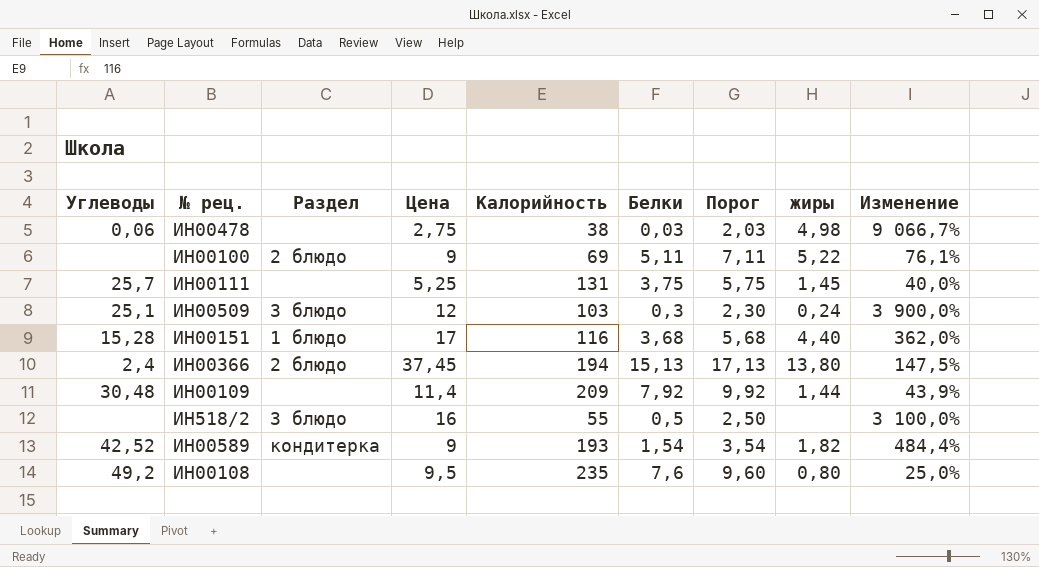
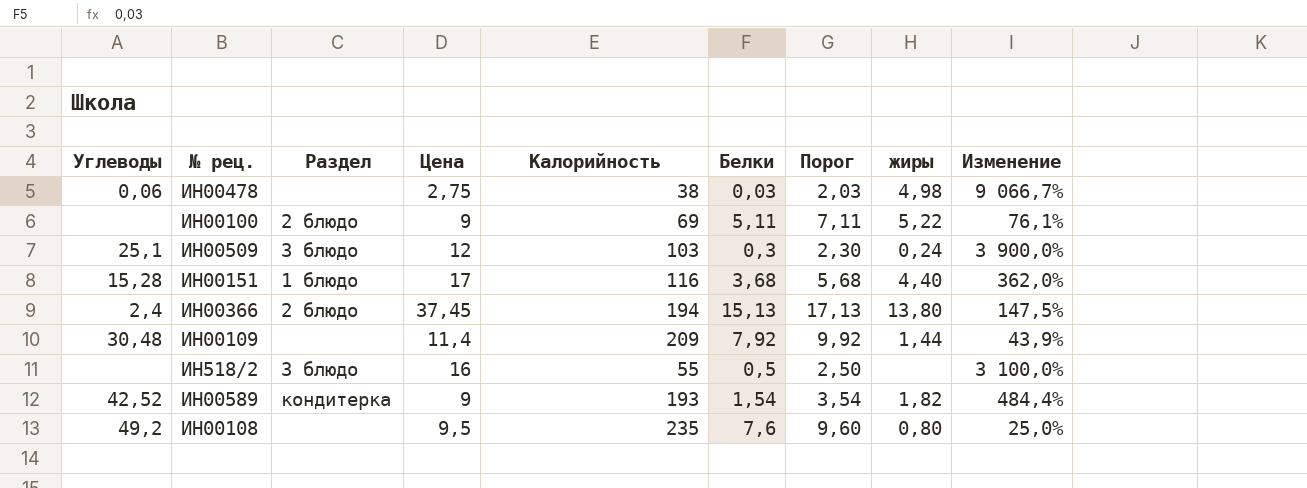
row ИН00111: 25,7 | none | 5,25 | 131 | 3,75 | 5,75 | 1,45 | 40,0% -> none

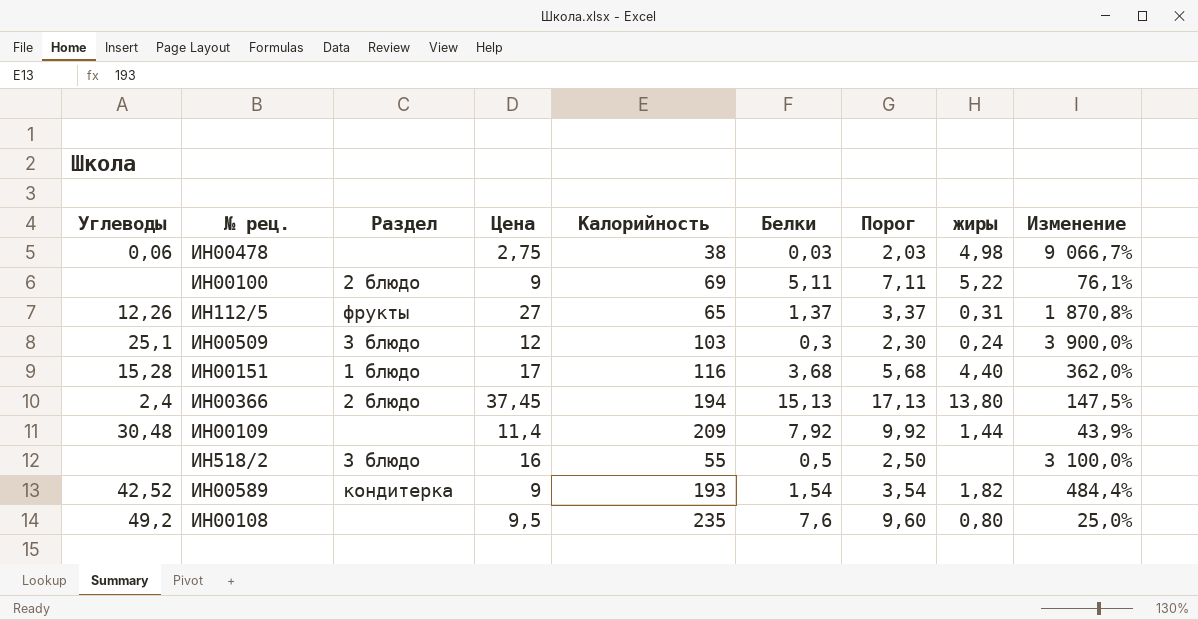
row ИН112/5: none -> 12,26 | фрукты | 27 | 65 | 1,37 | 3,37 | 0,31 | 1 870,8%

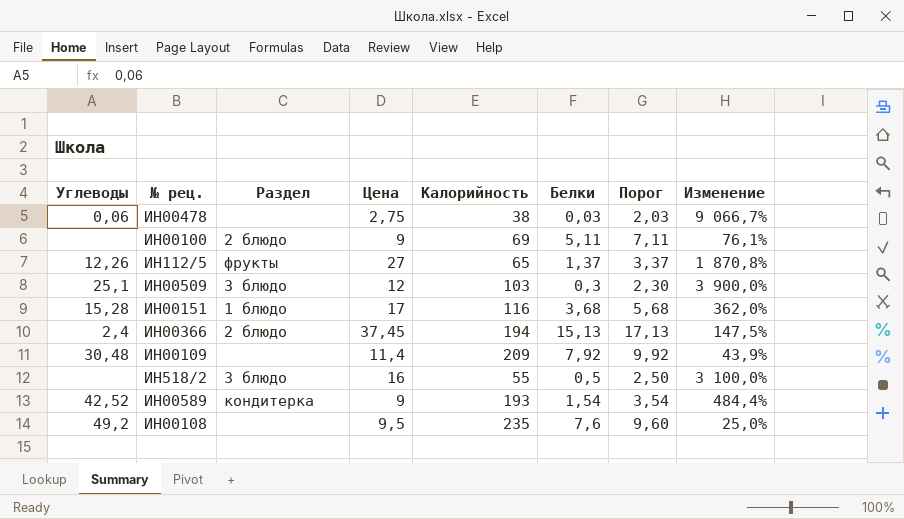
column жиры | position: 8 -> none

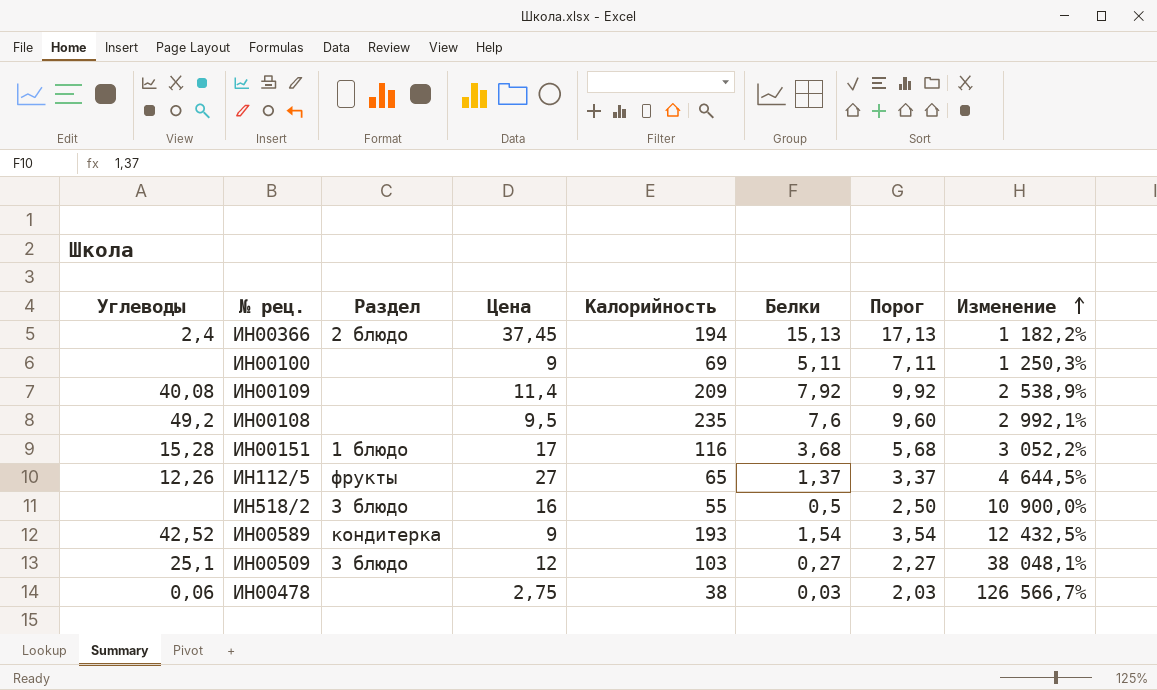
row order: none -> Изменение ascending
column Изменение | formula: ([Цена] - [Белки]) / [Белки] -> ([Калорийность] - [Белки]) / [Белки]
ИН00100 | Раздел: 2 блюдо -> none
ИН00109 | Углеводы: 30,48 -> 40,08
ИН00509 | Белки: 0,3 -> 0,27
ИН00509 | Порог: 2,30 -> 2,27

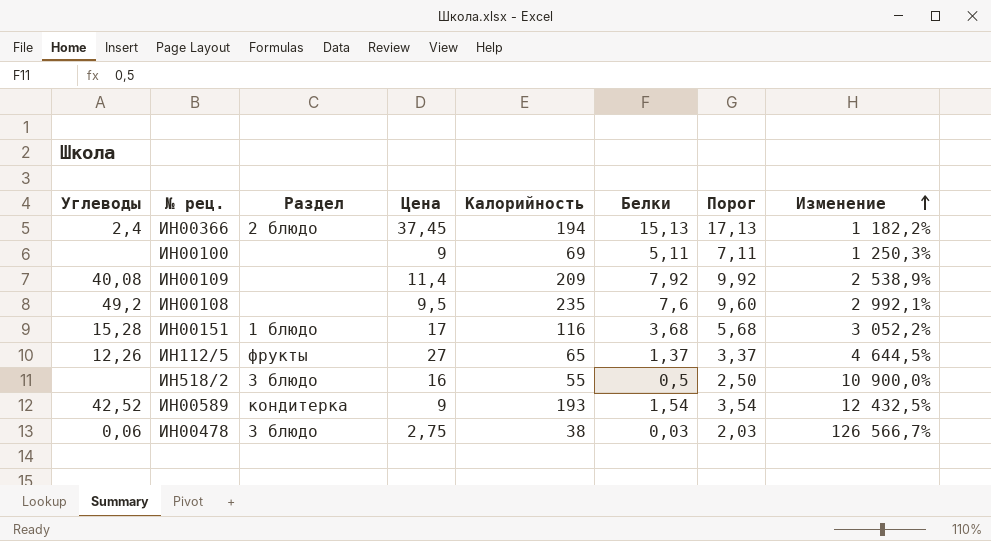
row ИН00509: 25,1 | 3 блюдо | 12 | 103 | 0,27 | 2,27 | 38 048,1% -> none
ИН00478 | Раздел: none -> 3 блюдо

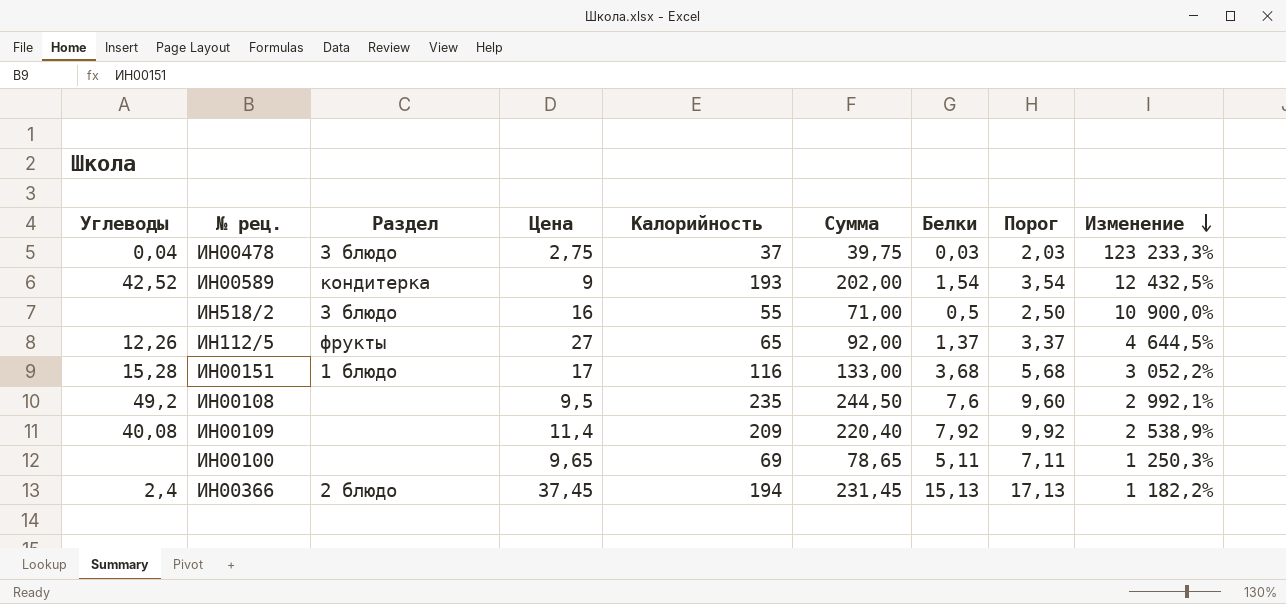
row order: Изменение ascending -> Изменение descending
column Сумма | formula: none -> [Цена] + [Калорийность]
ИН00478 | Углеводы: 0,06 -> 0,04
ИН00478 | Калорийность: 38 -> 37
ИН00478 | Изменение: 126 566,7% -> 123 233,3%
ИН00100 | Цена: 9 -> 9,65

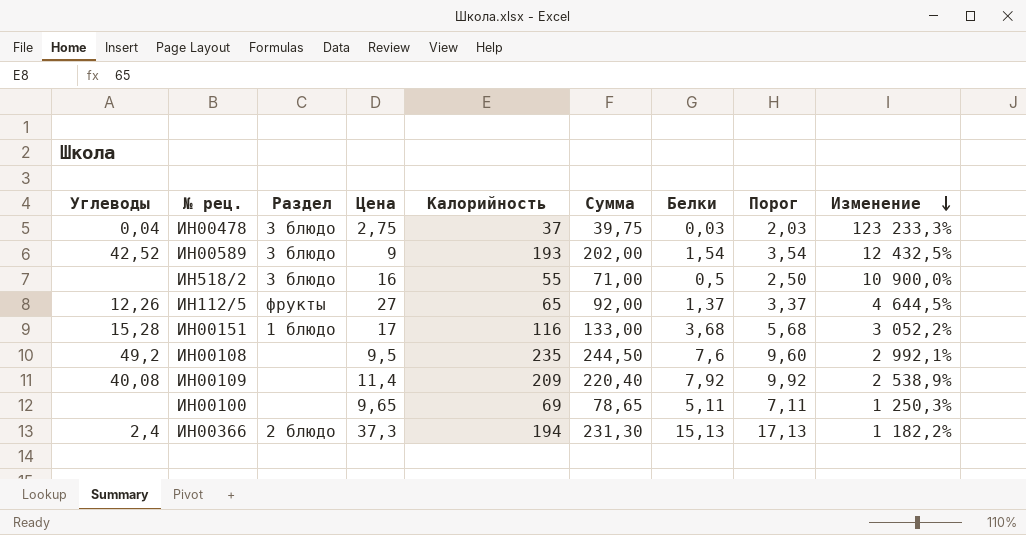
ИН00589 | Раздел: кондитерка -> 3 блюдо
ИН00366 | Цена: 37,45 -> 37,3
ИН00366 | Сумма: 231,45 -> 231,30

